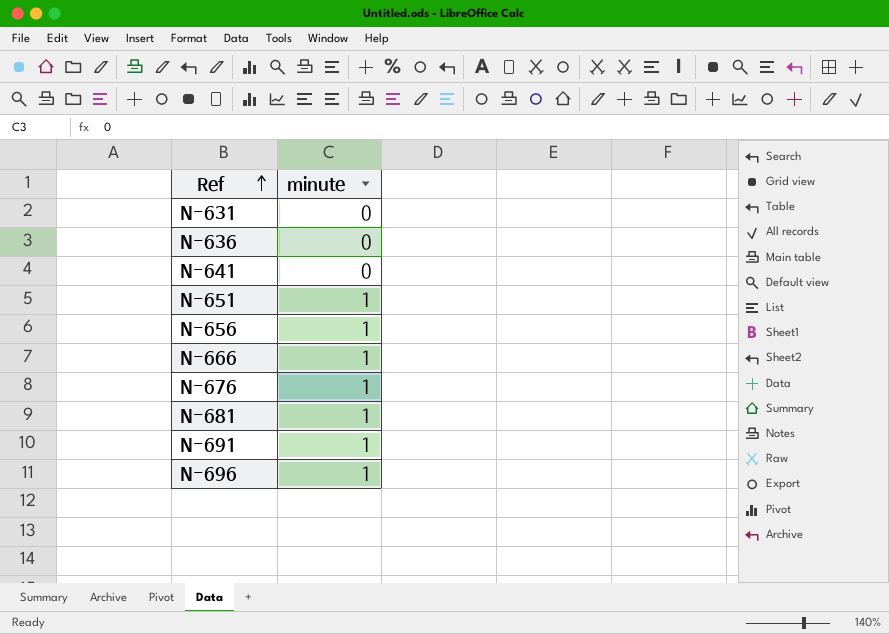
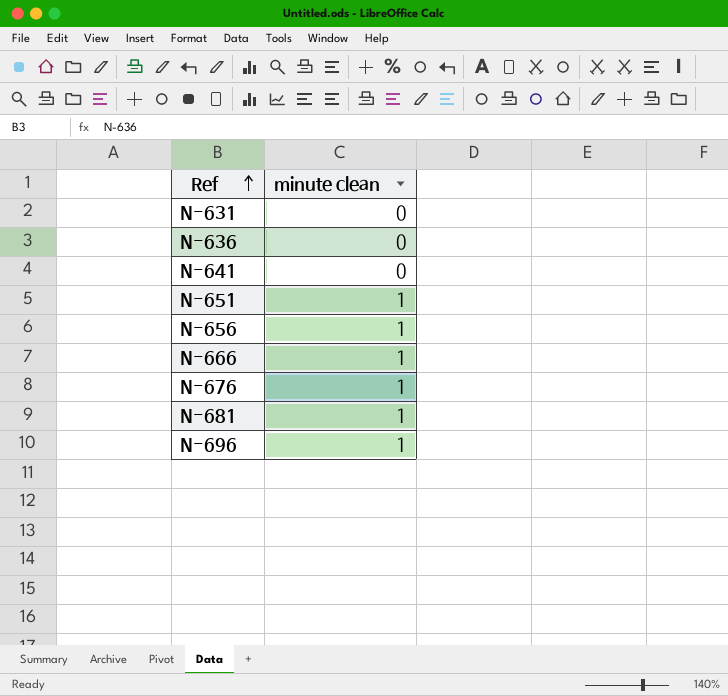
column name: minute -> minute clean
row N-691: 1 -> none

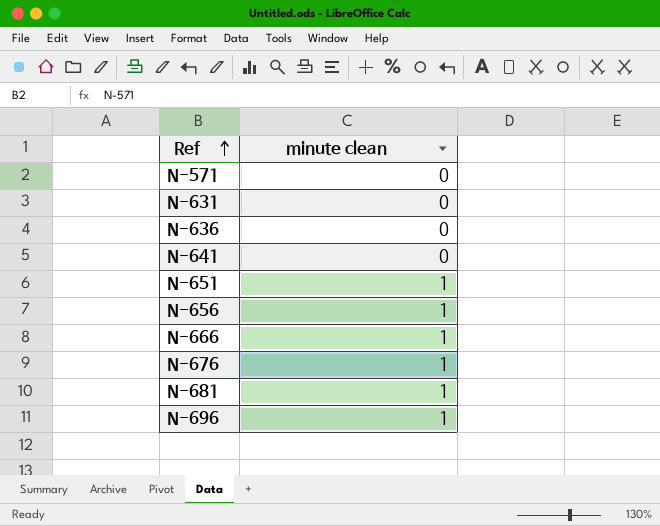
row N-571: none -> 0

